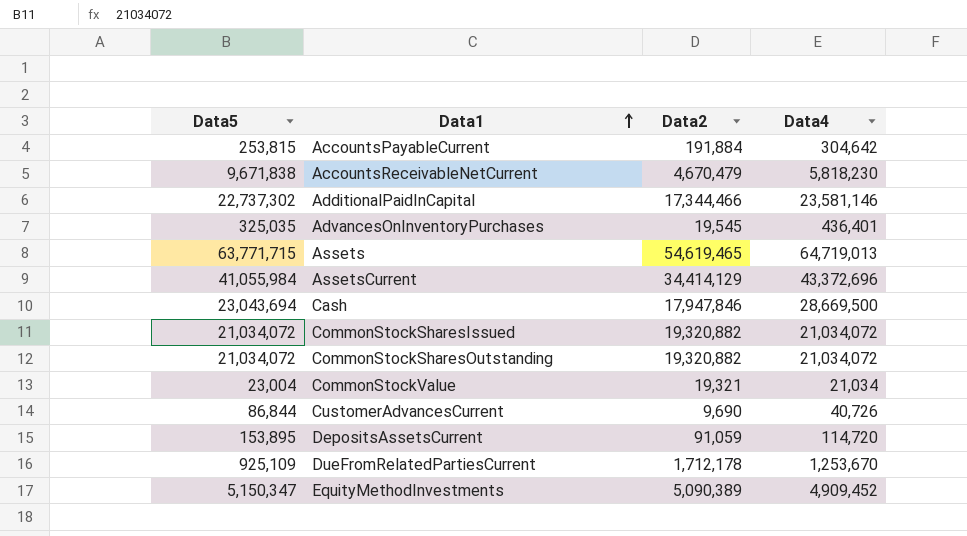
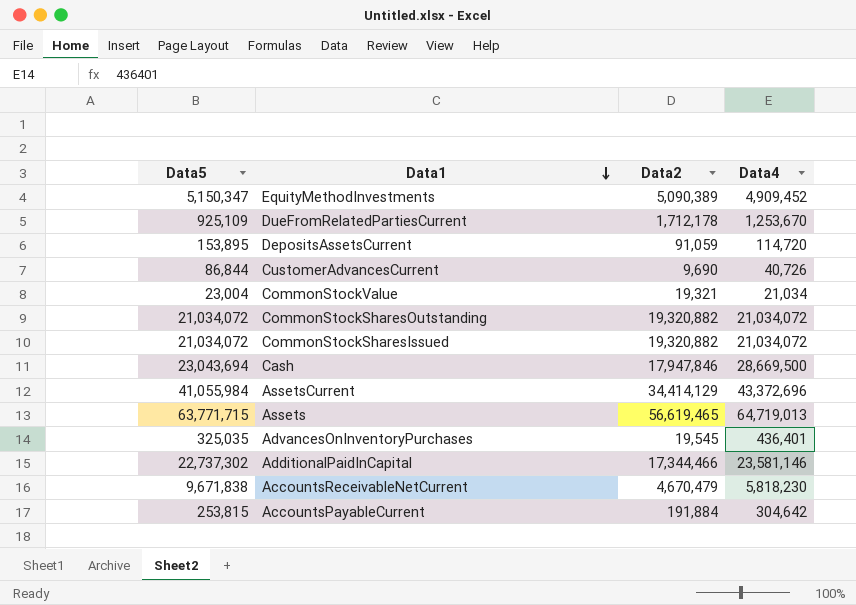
row order: Data1 ascending -> Data1 descending
Assets | Data2: 54,619,465 -> 56,619,465

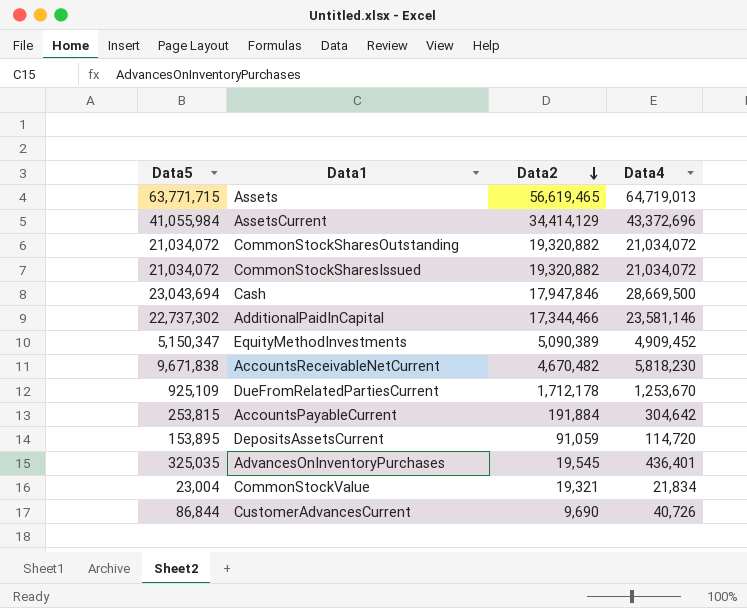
row order: Data1 descending -> Data2 descending
AccountsReceivableNetCurrent | Data2: 4,670,479 -> 4,670,482
CommonStockValue | Data4: 21,034 -> 21,834

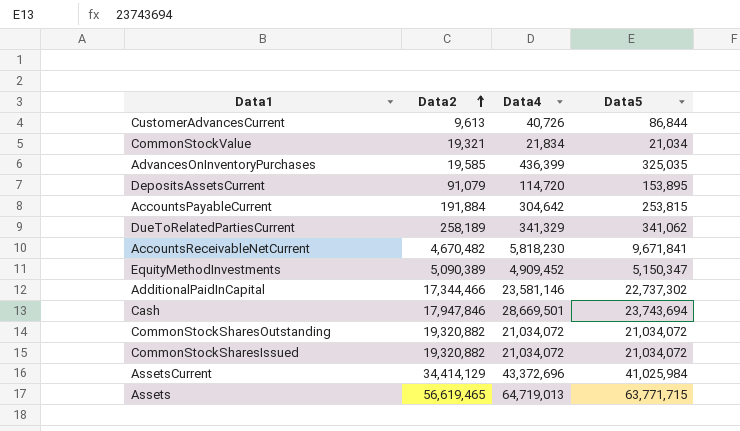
row order: Data2 descending -> Data2 ascending
column Data5 | position: 1 -> 4
row DueFromRelatedPartiesCurrent: 925,109 | 1,712,178 | 1,253,670 -> none
CustomerAdvancesCurrent | Data2: 9,690 -> 9,613
CommonStockValue | Data5: 23,004 -> 21,034
AdvancesOnInventoryPurchases | Data2: 19,545 -> 19,585
AdvancesOnInventoryPurchases | Data4: 436,401 -> 436,399
DepositsAssetsCurrent | Data2: 91,059 -> 91,079
row DueToRelatedPartiesCurrent: none -> 258,189 | 341,329 | 341,062
AccountsReceivableNetCurrent | Data5: 9,671,838 -> 9,671,841
Cash | Data4: 28,669,500 -> 28,669,501
Cash | Data5: 23,043,694 -> 23,743,694
AssetsCurrent | Data5: 41,055,984 -> 41,025,984

